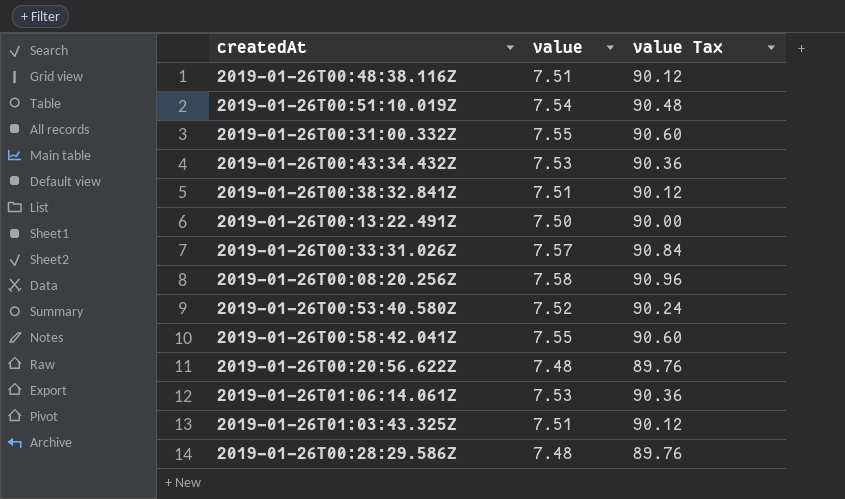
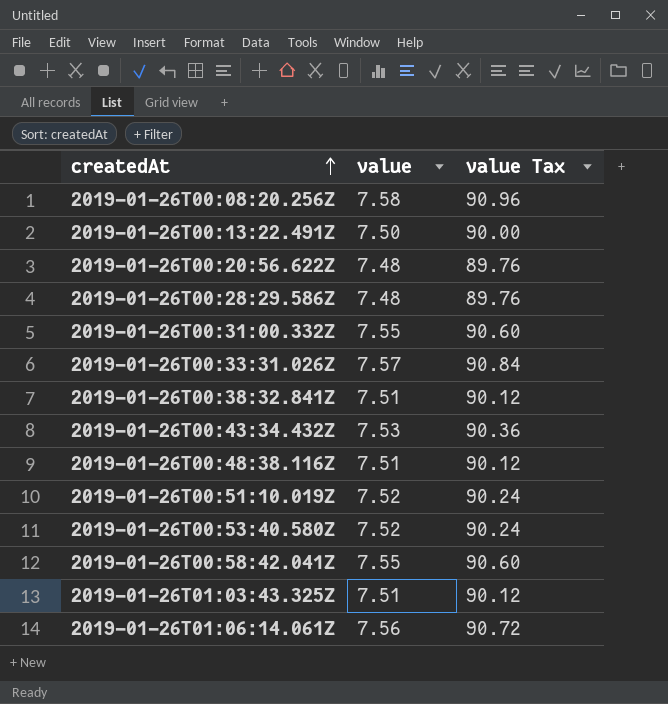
row order: none -> createdAt ascending
2019-01-26T00:51:10.019Z | value: 7.54 -> 7.52
2019-01-26T00:51:10.019Z | value Tax: 90.48 -> 90.24
2019-01-26T01:06:14.061Z | value: 7.53 -> 7.56
2019-01-26T01:06:14.061Z | value Tax: 90.36 -> 90.72

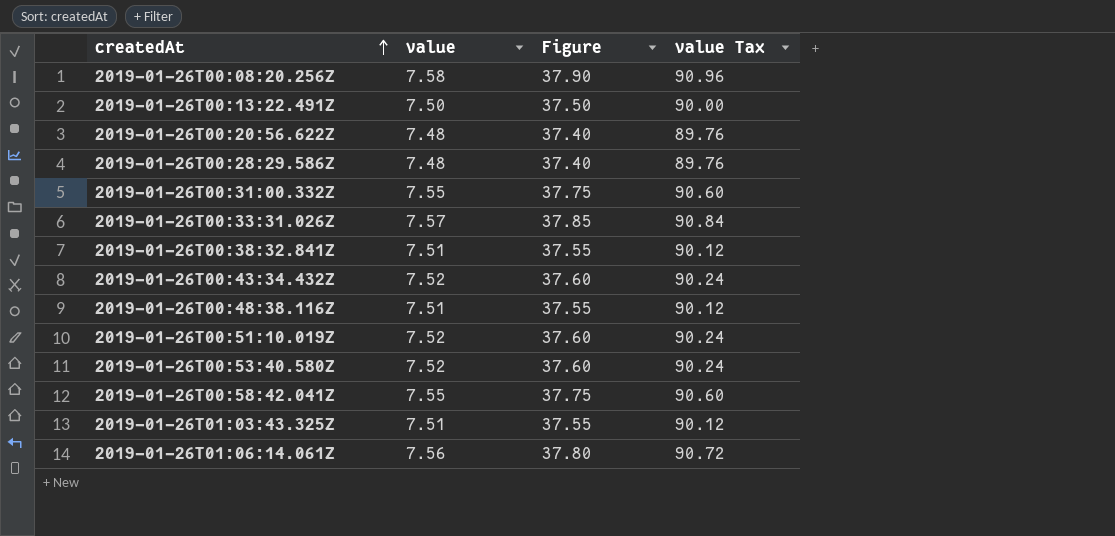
column Figure | formula: none -> [value] * 5
2019-01-26T00:43:34.432Z | value: 7.53 -> 7.52
2019-01-26T00:43:34.432Z | value Tax: 90.36 -> 90.24

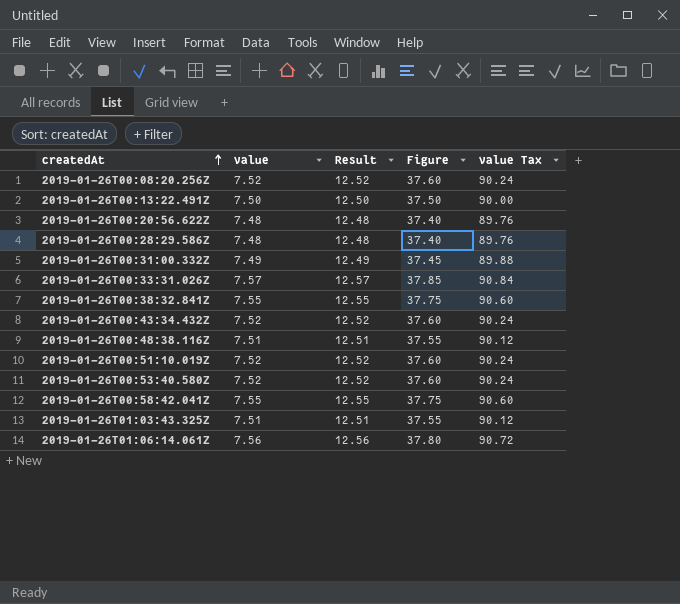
column Result | formula: none -> [value] + 5
2019-01-26T00:08:20.256Z | value: 7.58 -> 7.52
2019-01-26T00:08:20.256Z | Figure: 37.90 -> 37.60
2019-01-26T00:08:20.256Z | value Tax: 90.96 -> 90.24
2019-01-26T00:31:00.332Z | value: 7.55 -> 7.49
2019-01-26T00:31:00.332Z | Figure: 37.75 -> 37.45
2019-01-26T00:31:00.332Z | value Tax: 90.60 -> 89.88
2019-01-26T00:38:32.841Z | value: 7.51 -> 7.55
2019-01-26T00:38:32.841Z | Figure: 37.55 -> 37.75
2019-01-26T00:38:32.841Z | value Tax: 90.12 -> 90.60

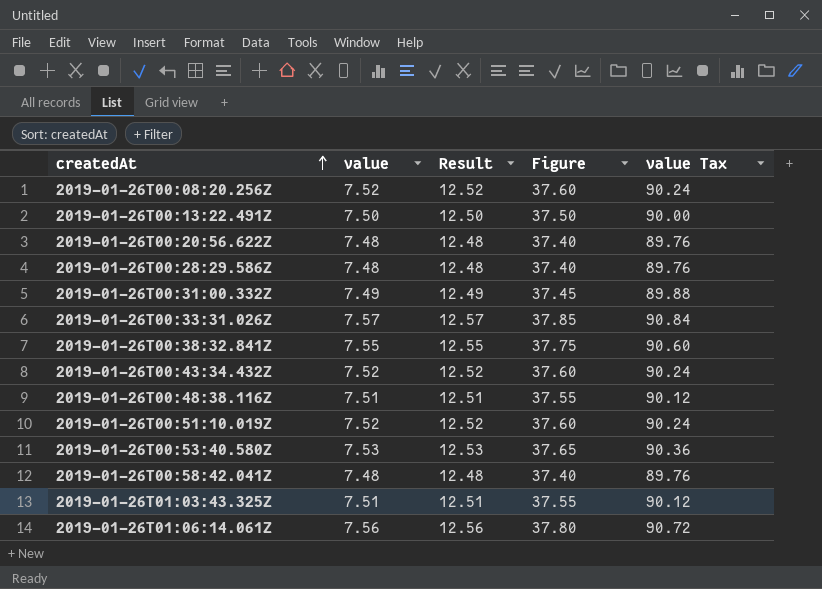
2019-01-26T00:53:40.580Z | value: 7.52 -> 7.53
2019-01-26T00:53:40.580Z | Result: 12.52 -> 12.53
2019-01-26T00:53:40.580Z | Figure: 37.60 -> 37.65
2019-01-26T00:53:40.580Z | value Tax: 90.24 -> 90.36
2019-01-26T00:58:42.041Z | value: 7.55 -> 7.48
2019-01-26T00:58:42.041Z | Result: 12.55 -> 12.48
2019-01-26T00:58:42.041Z | Figure: 37.75 -> 37.40
2019-01-26T00:58:42.041Z | value Tax: 90.60 -> 89.76

